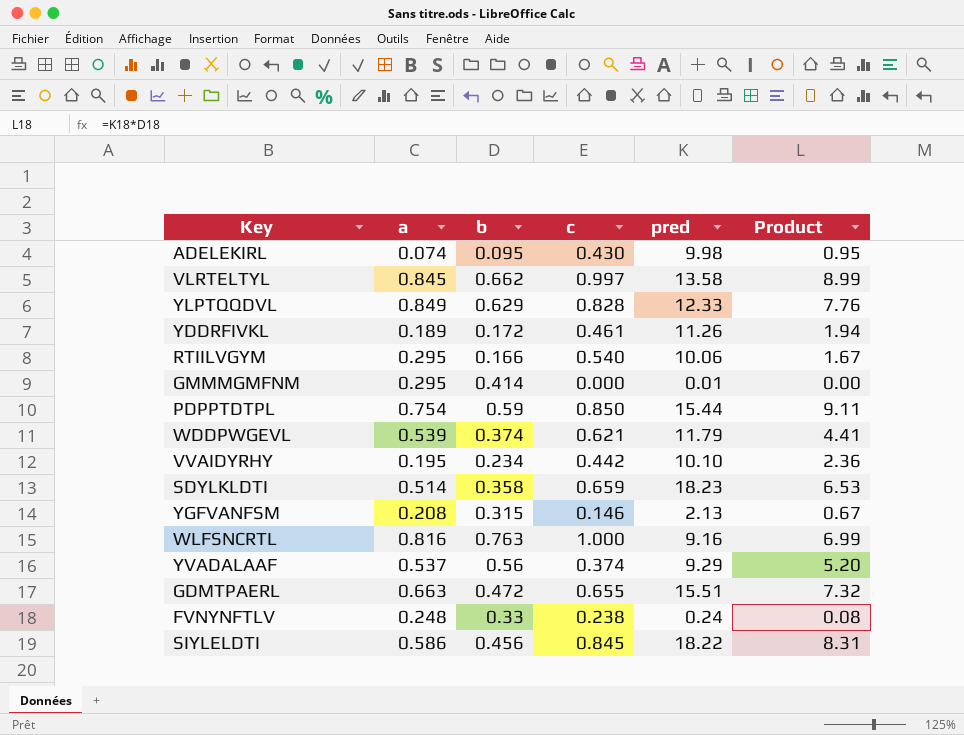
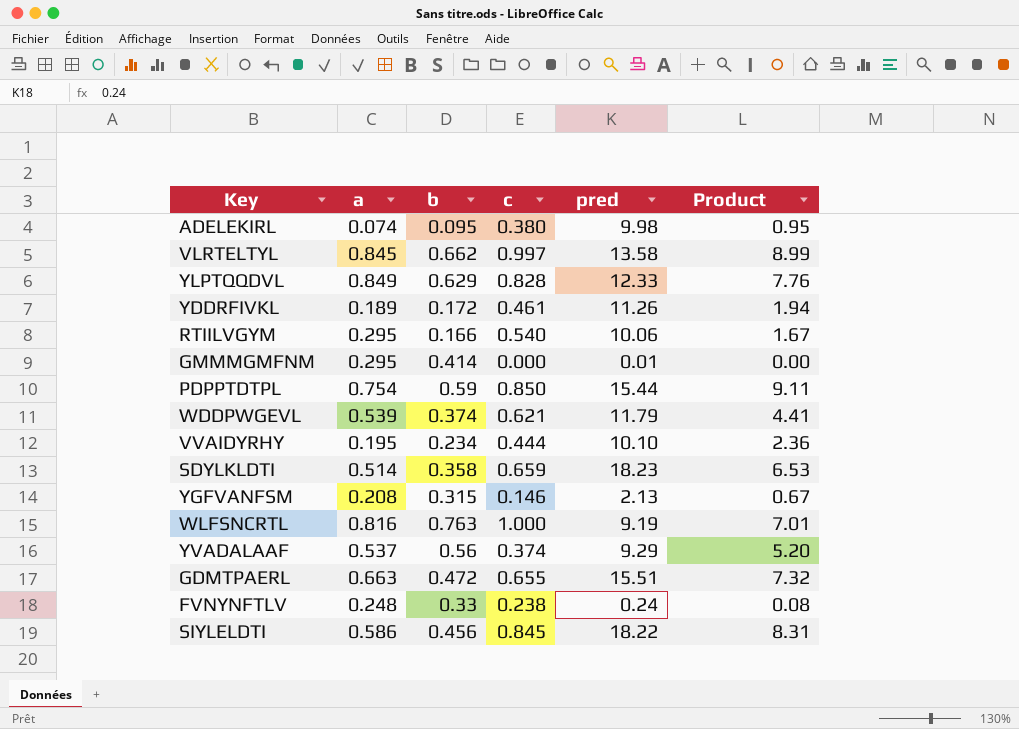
ADELEKIRL | c: 0.430 -> 0.380
VVAIDYRHY | c: 0.442 -> 0.444
WLFSNCRTL | pred: 9.16 -> 9.19
WLFSNCRTL | Product: 6.99 -> 7.01

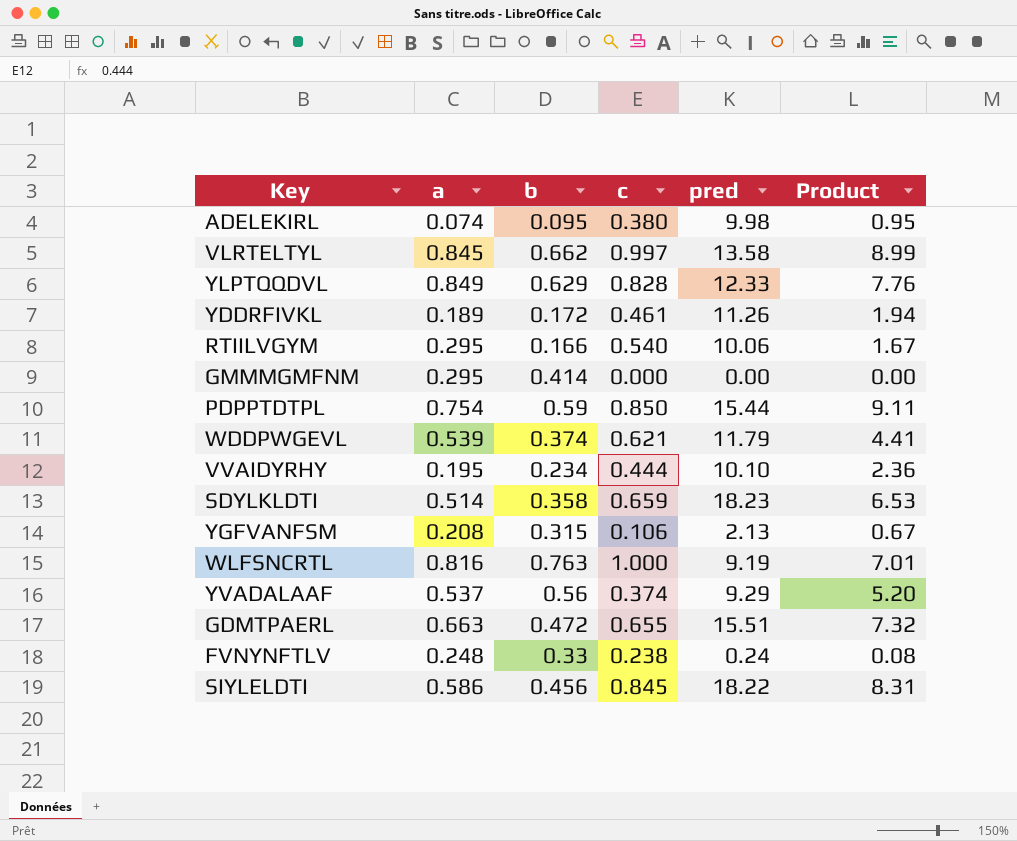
GMMMGMFNM | pred: 0.01 -> 0.00
YGFVANFSM | c: 0.146 -> 0.106

